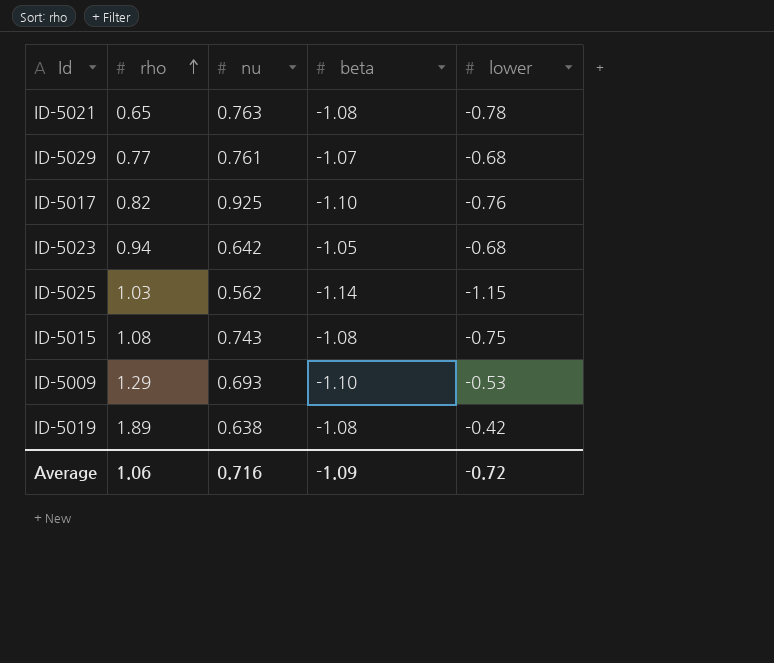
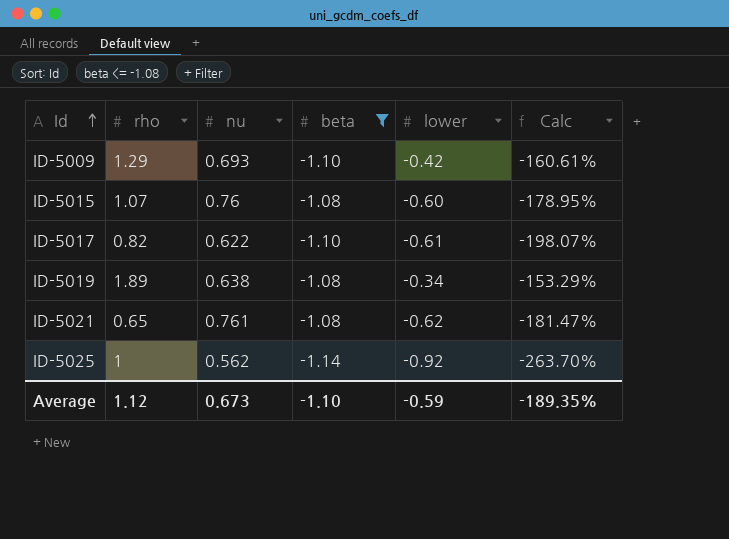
filter: none -> beta <= -1.08
row order: rho ascending -> Id ascending
column Calc | formula: none -> ([lower] - [nu]) / [nu]
ID-5009 | lower: -0.53 -> -0.42
ID-5015 | rho: 1.08 -> 1.07
ID-5015 | nu: 0.743 -> 0.76
ID-5015 | lower: -0.75 -> -0.60
ID-5017 | nu: 0.925 -> 0.622
ID-5017 | lower: -0.76 -> -0.61
ID-5019 | lower: -0.42 -> -0.34
ID-5021 | nu: 0.763 -> 0.761
ID-5021 | lower: -0.78 -> -0.62
ID-5025 | rho: 1.03 -> 1
ID-5025 | lower: -1.15 -> -0.92
Average | rho: 1.06 -> 1.12
Average | nu: 0.716 -> 0.673
Average | beta: -1.09 -> -1.10
Average | lower: -0.72 -> -0.59

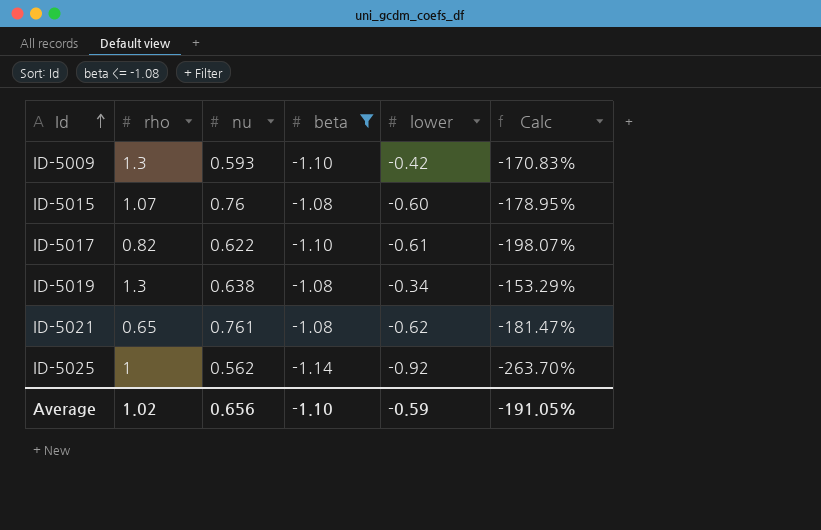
ID-5009 | rho: 1.29 -> 1.3
ID-5009 | nu: 0.693 -> 0.593
ID-5009 | Calc: -160.61% -> -170.83%
ID-5019 | rho: 1.89 -> 1.3
Average | rho: 1.12 -> 1.02
Average | nu: 0.673 -> 0.656
Average | Calc: -189.35% -> -191.05%

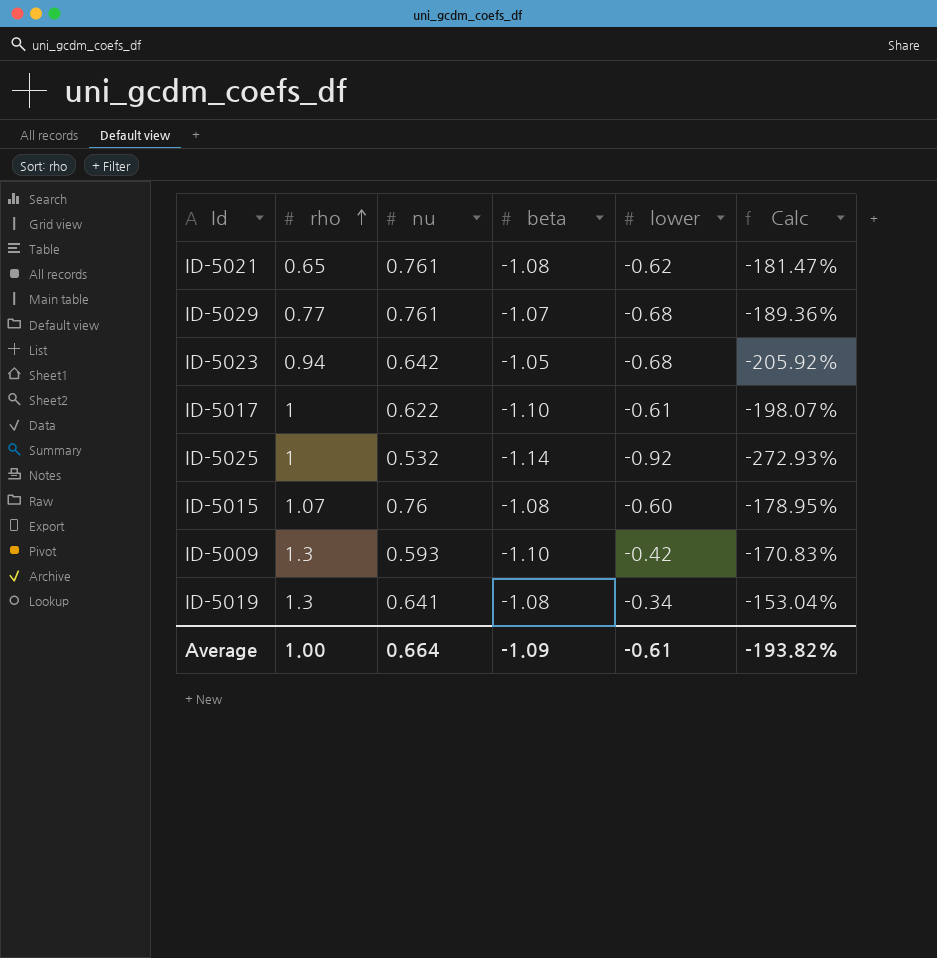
filter: beta <= -1.08 -> none
row order: Id ascending -> rho ascending
ID-5017 | rho: 0.82 -> 1
ID-5025 | nu: 0.562 -> 0.532
ID-5025 | Calc: -263.70% -> -272.93%
ID-5019 | nu: 0.638 -> 0.641
ID-5019 | Calc: -153.29% -> -153.04%
Average | rho: 1.02 -> 1.00
Average | nu: 0.656 -> 0.664
Average | beta: -1.10 -> -1.09
Average | lower: -0.59 -> -0.61
Average | Calc: -191.05% -> -193.82%

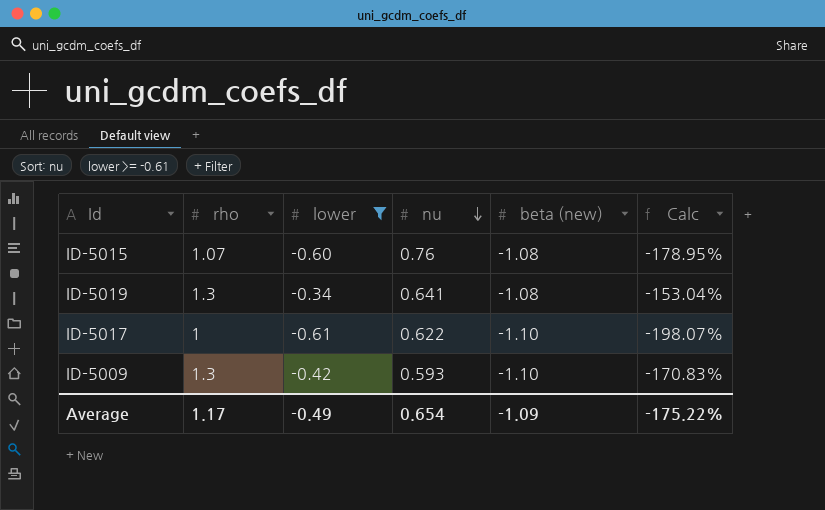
filter: none -> lower >= -0.61
row order: rho ascending -> nu descending
column lower | position: 5 -> 3
column name: beta -> beta (new)
Average | rho: 1.00 -> 1.17
Average | lower: -0.61 -> -0.49
Average | nu: 0.664 -> 0.654
Average | Calc: -193.82% -> -175.22%

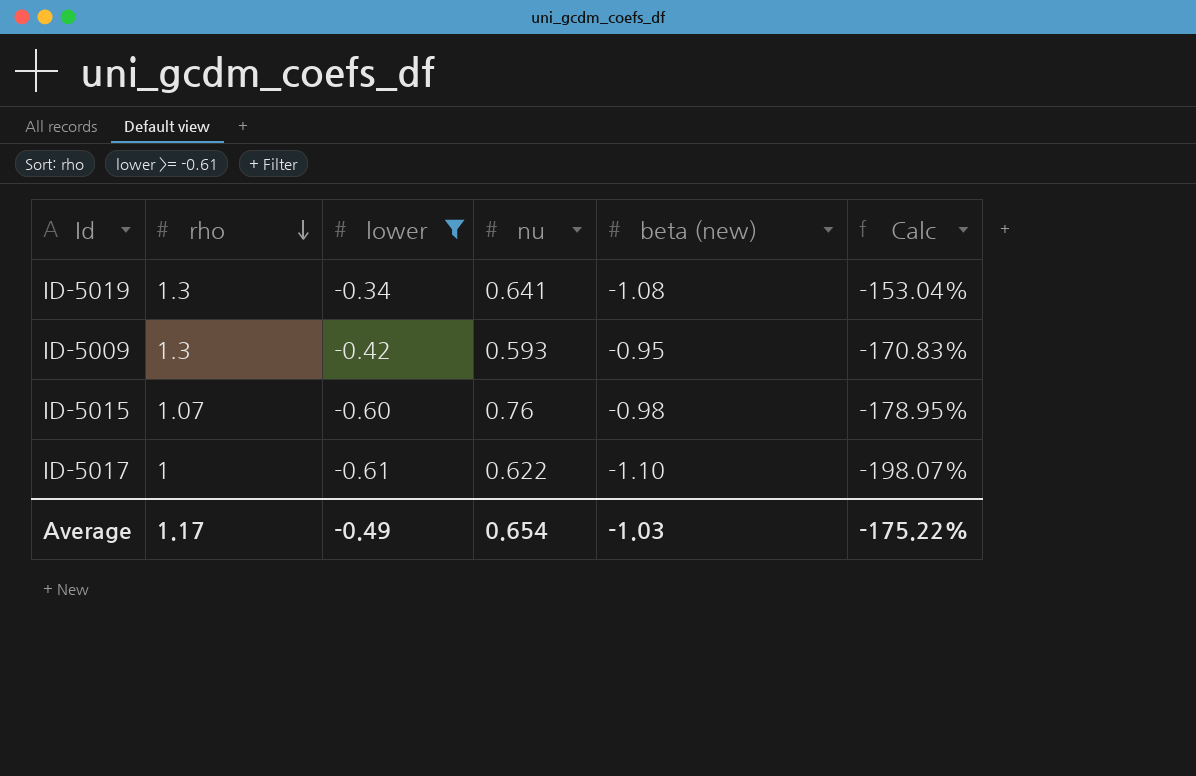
row order: nu descending -> rho descending
ID-5009 | beta (new): -1.10 -> -0.95
ID-5015 | beta (new): -1.08 -> -0.98
Average | beta (new): -1.09 -> -1.03

